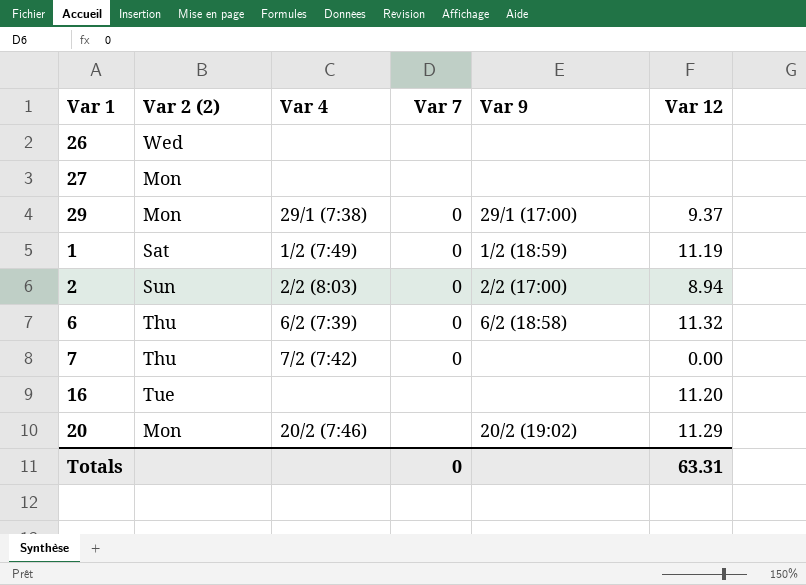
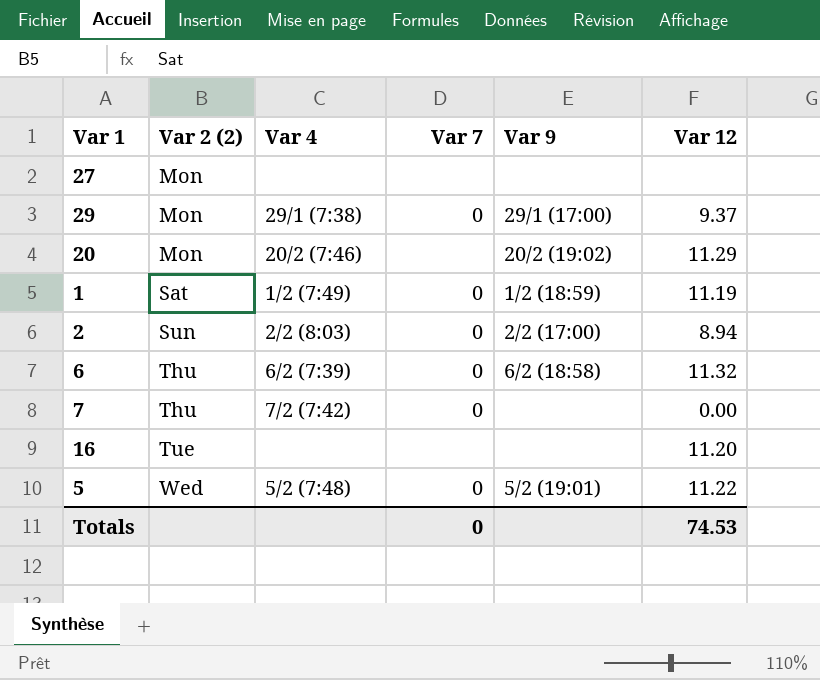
row order: none -> Var 2 (2) ascending
row 26: Wed | none | none | none | none -> none
row 5: none -> Wed | 5/2 (7:48) | 0 | 5/2 (19:01) | 11.22
Totals | Var 12: 63.31 -> 74.53

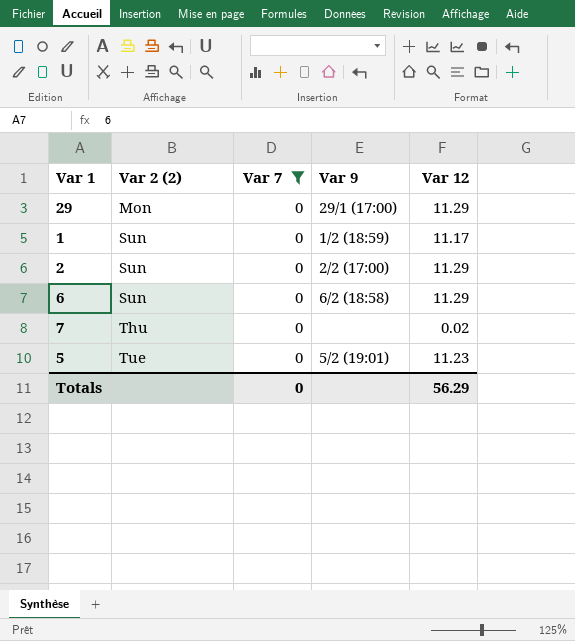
filter: none -> Var 7 = 0
column Var 4 | position: 3 -> none
29 | Var 12: 9.37 -> 11.29
1 | Var 2 (2): Sat -> Sun
1 | Var 12: 11.19 -> 11.17
2 | Var 12: 8.94 -> 11.29
6 | Var 2 (2): Thu -> Sun
6 | Var 12: 11.32 -> 11.29
7 | Var 12: 0.00 -> 0.02
5 | Var 2 (2): Wed -> Tue
5 | Var 12: 11.22 -> 11.23
Totals | Var 12: 74.53 -> 56.29

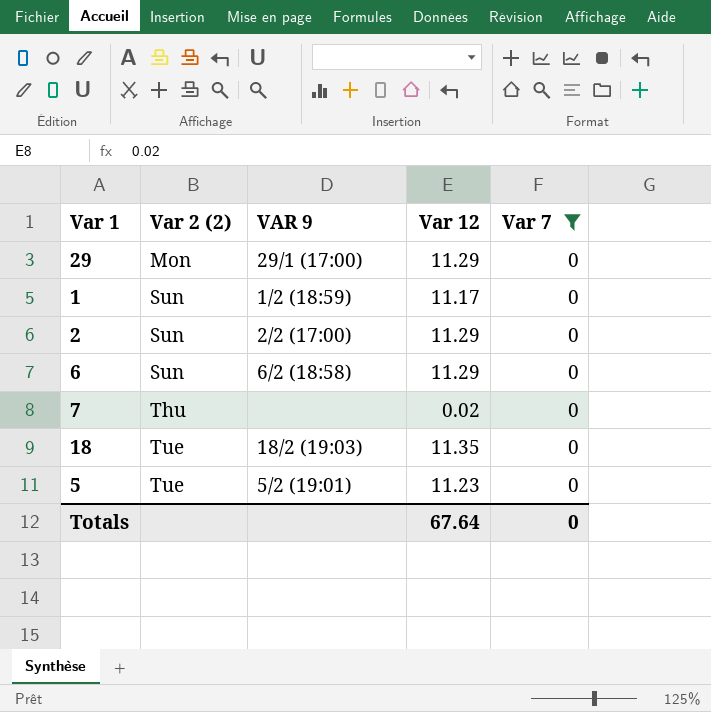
column name: Var 9 -> VAR 9
column Var 7 | position: 3 -> 5
row 18: none -> Tue | 18/2 (19:03) | 11.35 | 0
Totals | Var 12: 56.29 -> 67.64

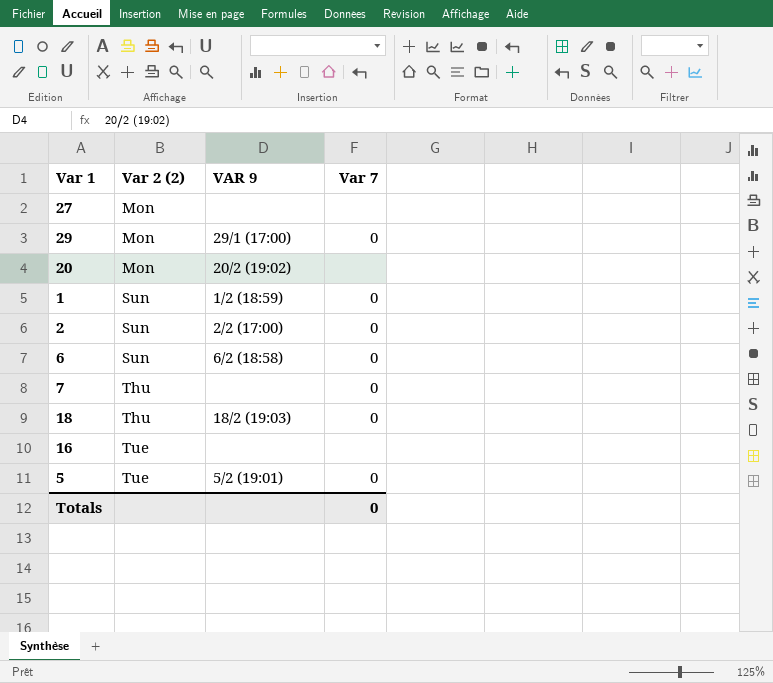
filter: Var 7 = 0 -> none
column Var 12 | position: 4 -> none
18 | Var 2 (2): Tue -> Thu

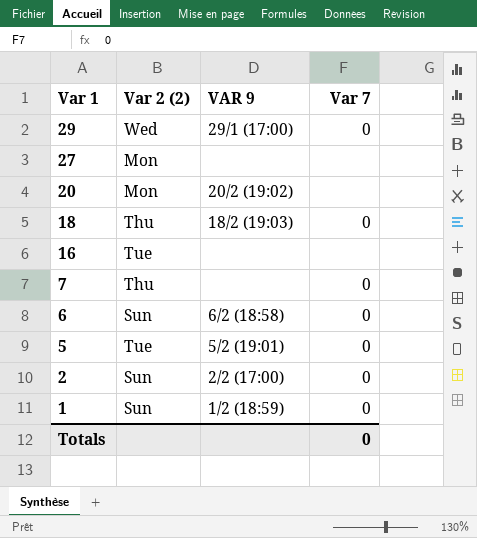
row order: Var 2 (2) ascending -> Var 1 descending
29 | Var 2 (2): Mon -> Wed

